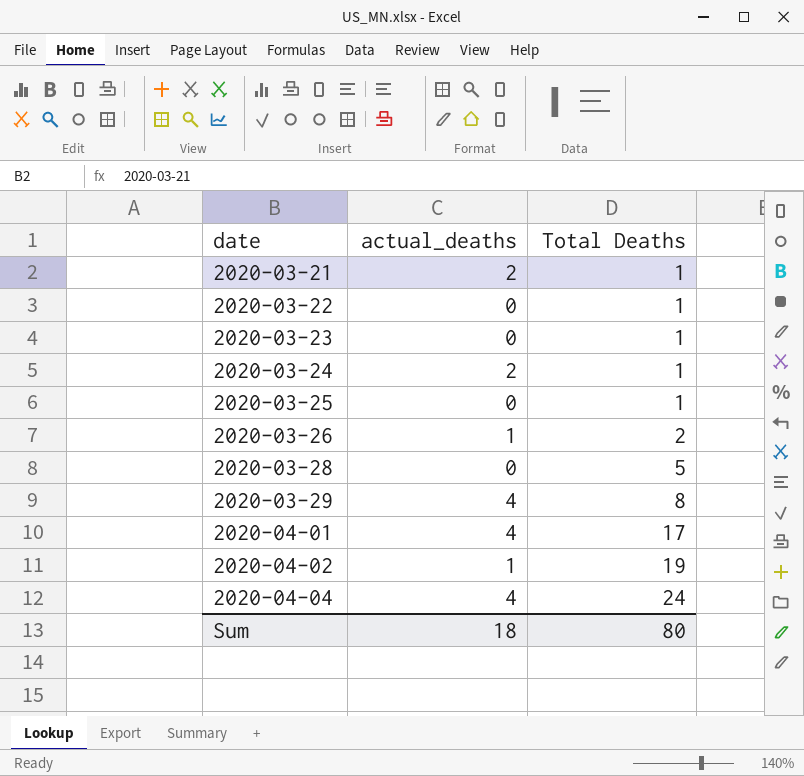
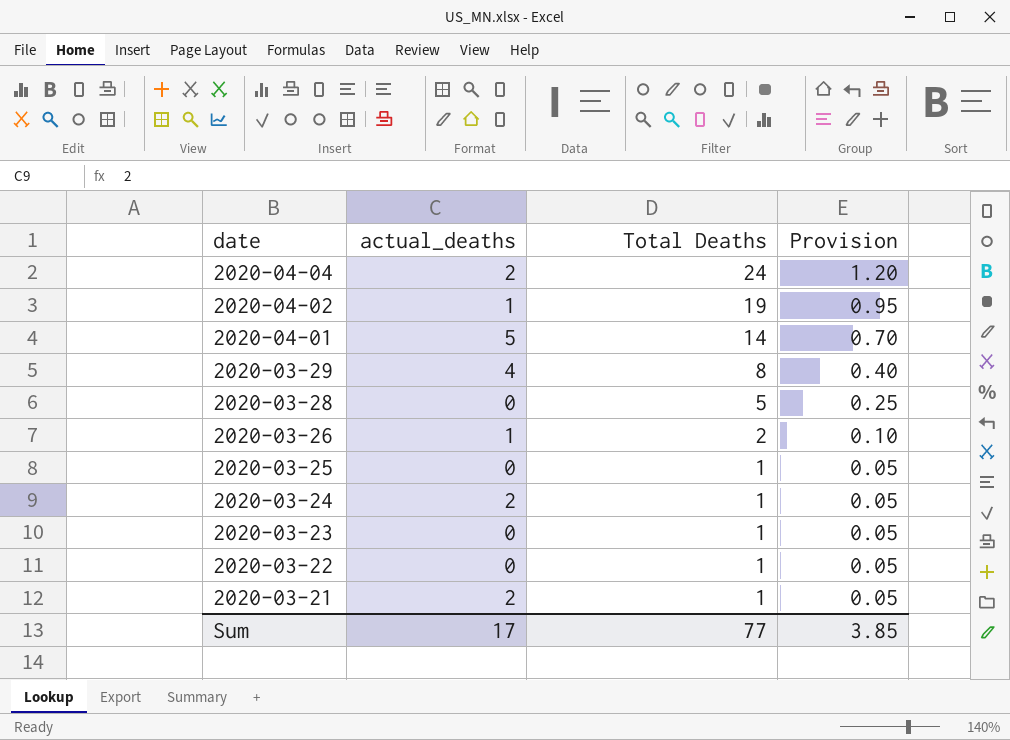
row order: date ascending -> date descending
column Provision | formula: none -> [Total Deaths] * 0.05
2020-04-04 | actual_deaths: 4 -> 2
2020-04-01 | actual_deaths: 4 -> 5
2020-04-01 | Total Deaths: 17 -> 14
Sum | actual_deaths: 18 -> 17
Sum | Total Deaths: 80 -> 77

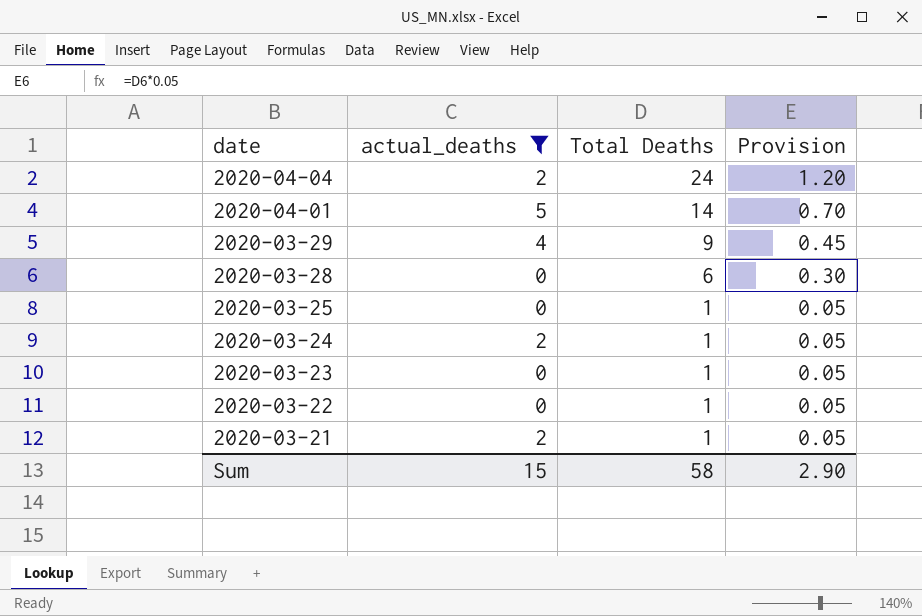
filter: none -> actual_deaths != 1
2020-03-29 | Total Deaths: 8 -> 9
2020-03-29 | Provision: 0.40 -> 0.45
2020-03-28 | Total Deaths: 5 -> 6
2020-03-28 | Provision: 0.25 -> 0.30
Sum | actual_deaths: 17 -> 15
Sum | Total Deaths: 77 -> 58
Sum | Provision: 3.85 -> 2.90

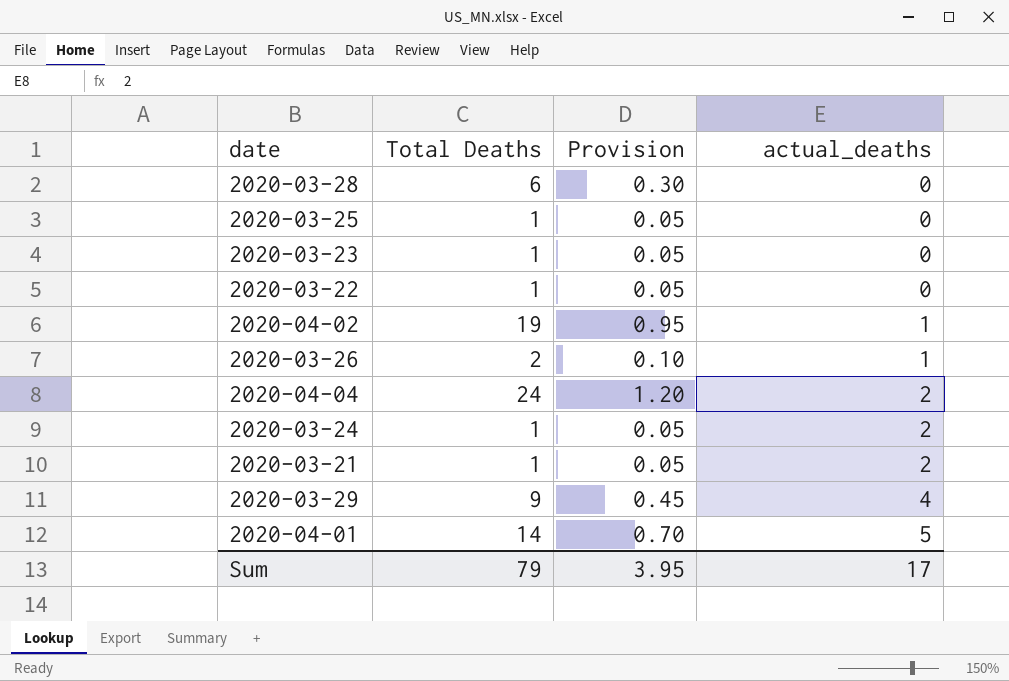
filter: actual_deaths != 1 -> none
row order: date descending -> actual_deaths ascending
column actual_deaths | position: 2 -> 4
Sum | Total Deaths: 58 -> 79
Sum | Provision: 2.90 -> 3.95
Sum | actual_deaths: 15 -> 17

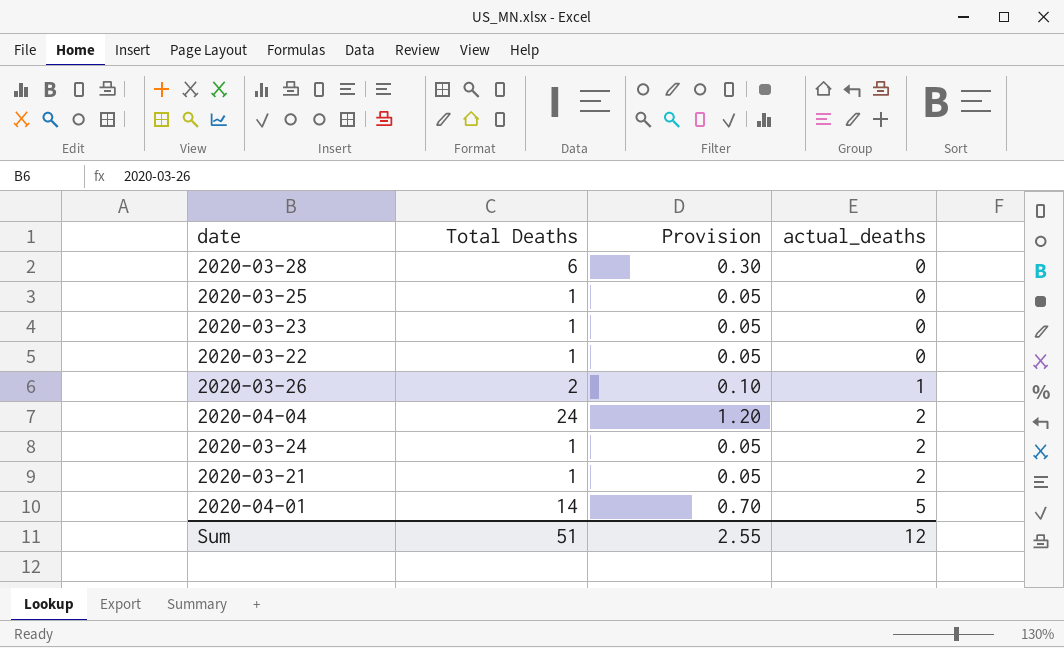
row 2020-04-02: 19 | 0.95 | 1 -> none
row 2020-03-29: 9 | 0.45 | 4 -> none
Sum | Total Deaths: 79 -> 51
Sum | Provision: 3.95 -> 2.55
Sum | actual_deaths: 17 -> 12

